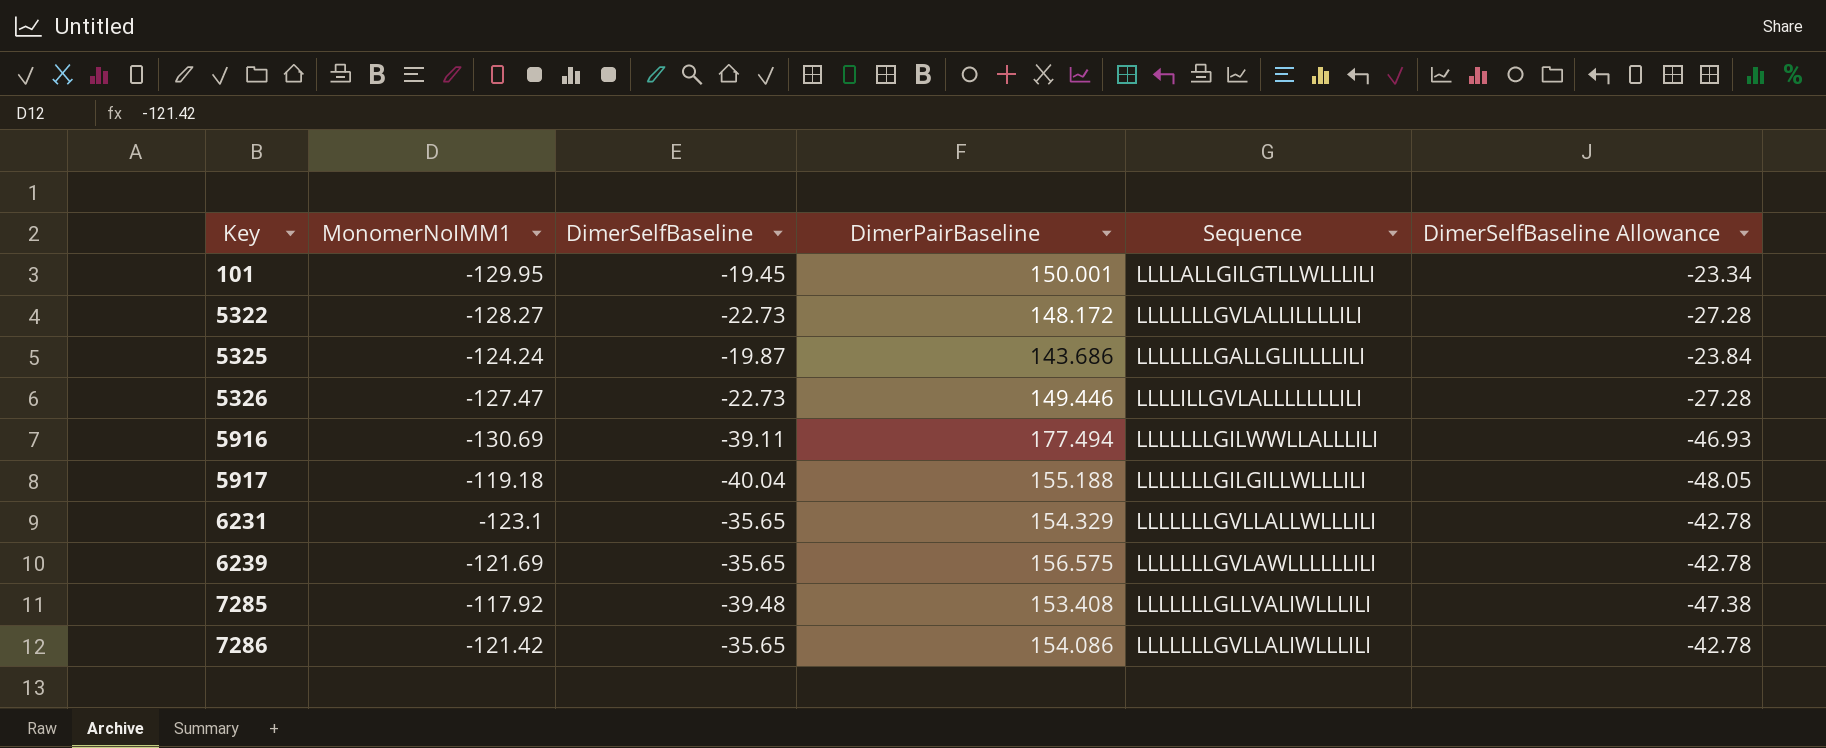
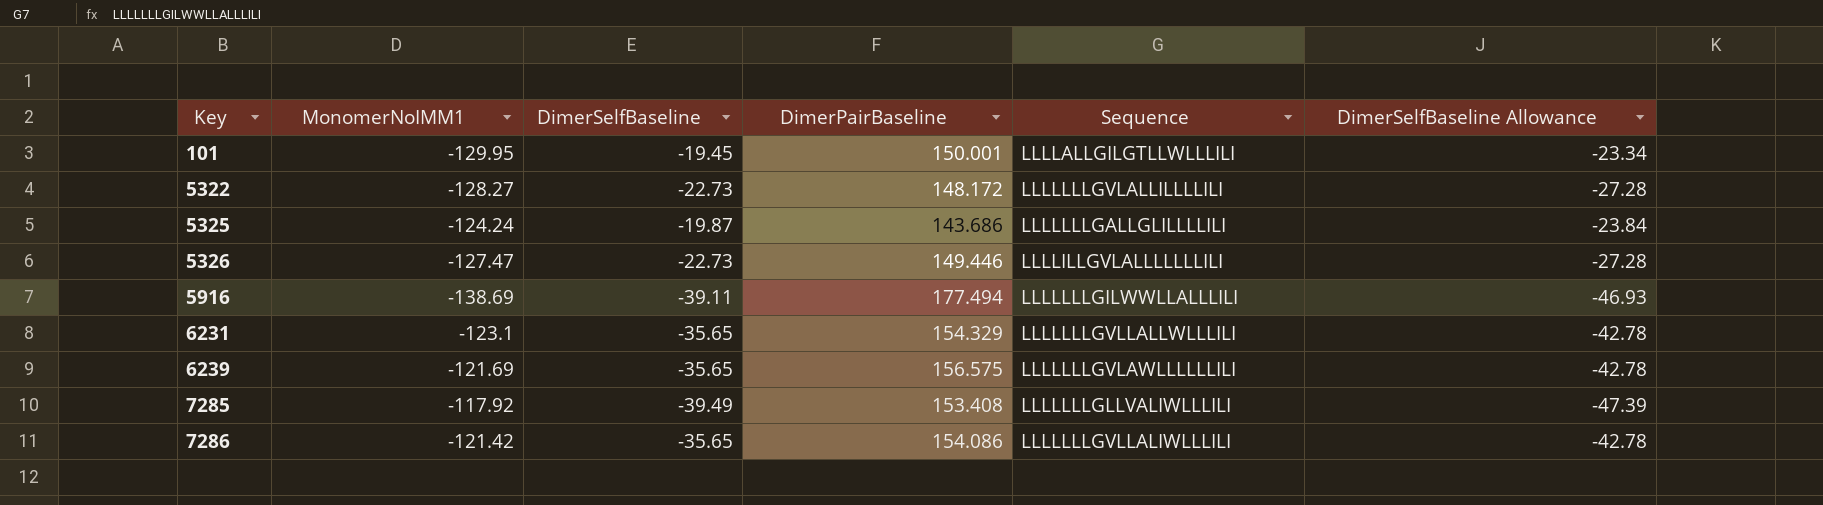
row 5917: -119.18 | -40.04 | 155.188 | LLLLLLLGILGILLWLLLILI | -48.05 -> none
5916 | MonomerNoIMM1: -130.69 -> -138.69
7285 | DimerSelfBaseline: -39.48 -> -39.49
7285 | DimerSelfBaseline Allowance: -47.38 -> -47.39

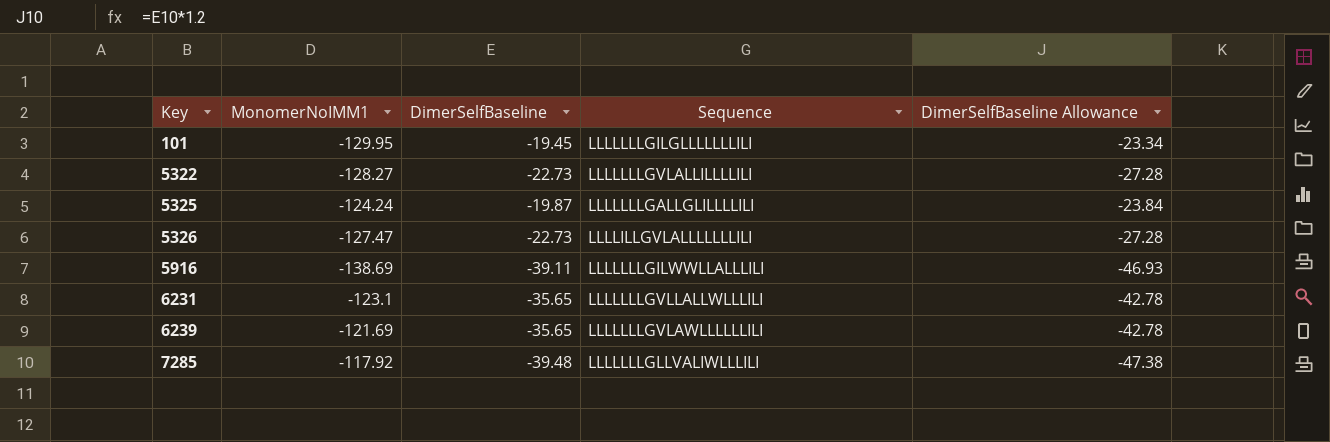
column DimerPairBaseline | position: 4 -> none
row 7286: -121.42 | -35.65 | 154.086 | LLLLLLLGVLLALIWLLLILI | -42.78 -> none
101 | Sequence: LLLLALLGILGTLLWLLLILI -> LLLLLLLGILGLLLLLLLILI
7285 | DimerSelfBaseline: -39.49 -> -39.48
7285 | DimerSelfBaseline Allowance: -47.39 -> -47.38

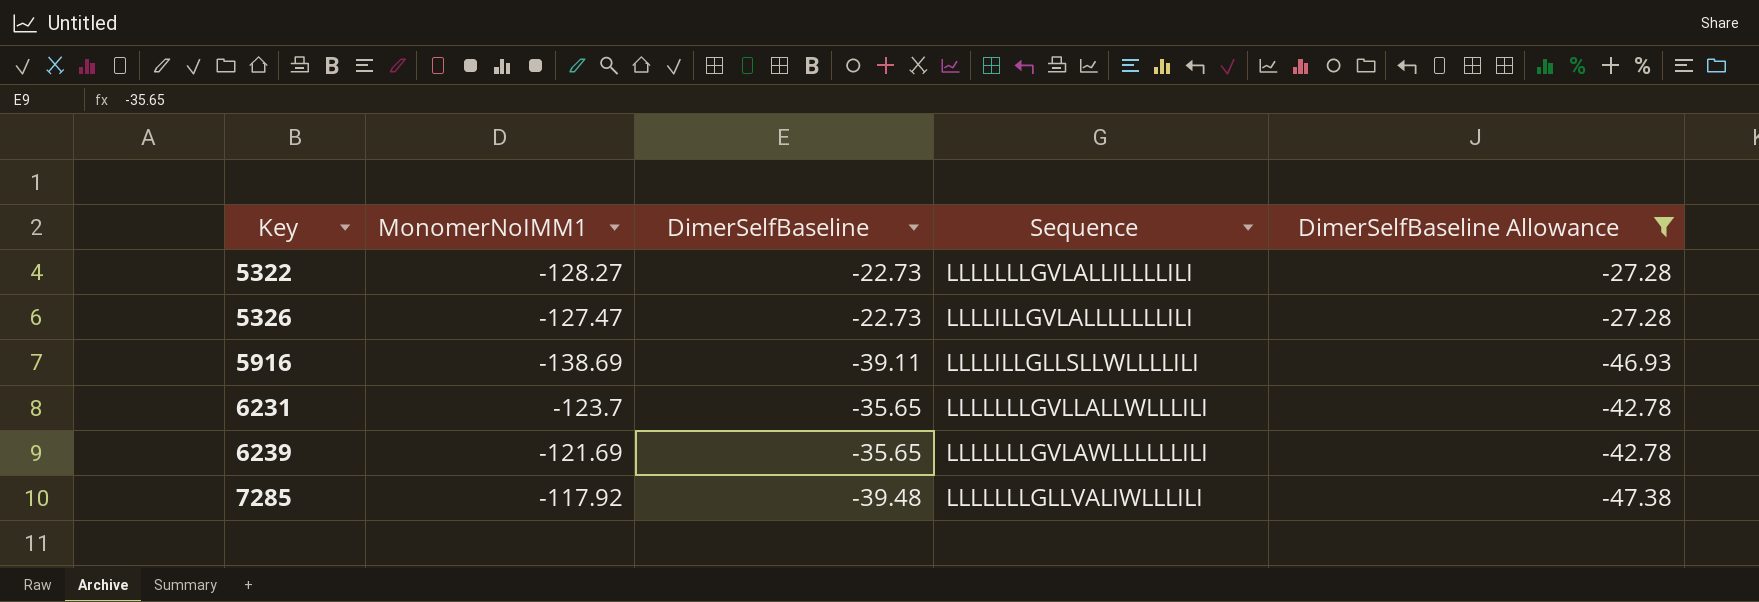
filter: none -> DimerSelfBaseline Allowance <= -27.28
5916 | Sequence: LLLLLLLGILWWLLALLLILI -> LLLLILLGLLSLLWLLLLILI
6231 | MonomerNoIMM1: -123.1 -> -123.7

